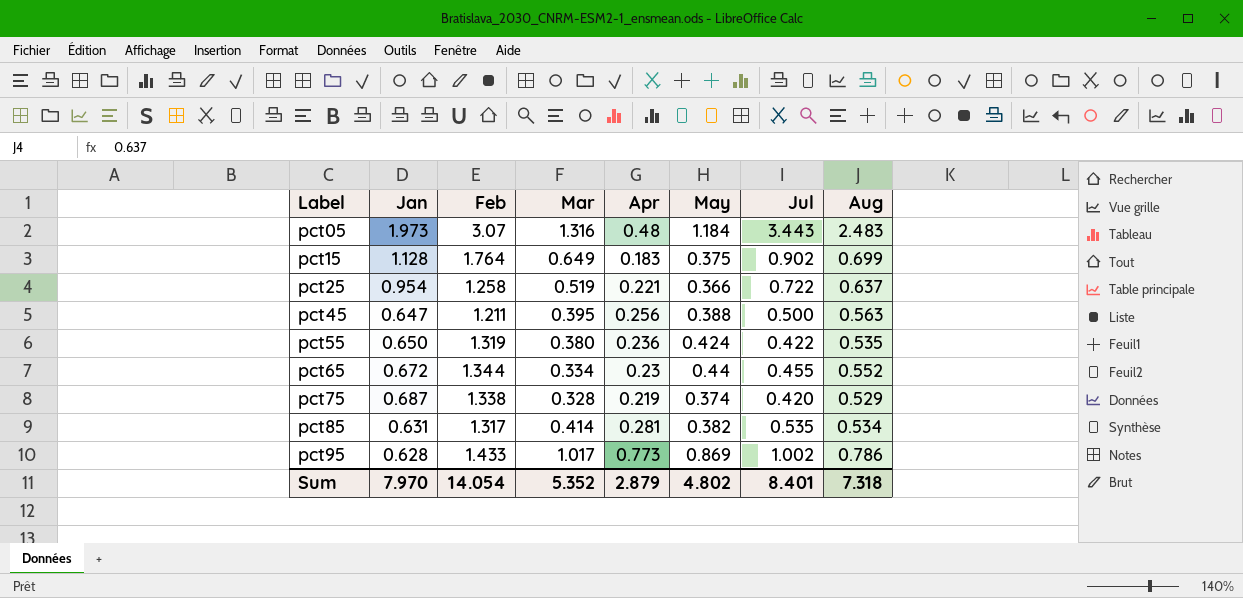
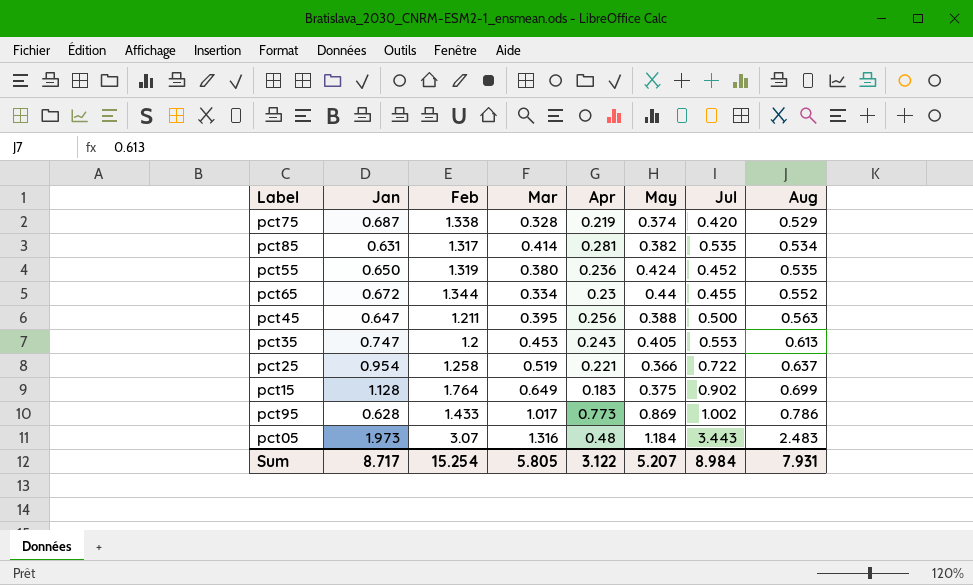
row order: Label ascending -> Aug ascending
pct55 | Jul: 0.422 -> 0.452
row pct35: none -> 0.747 | 1.2 | 0.453 | 0.243 | 0.405 | 0.553 | 0.613
Sum | Jan: 7.970 -> 8.717
Sum | Feb: 14.054 -> 15.254
Sum | Mar: 5.352 -> 5.805
Sum | Apr: 2.879 -> 3.122
Sum | May: 4.802 -> 5.207
Sum | Jul: 8.401 -> 8.984
Sum | Aug: 7.318 -> 7.931

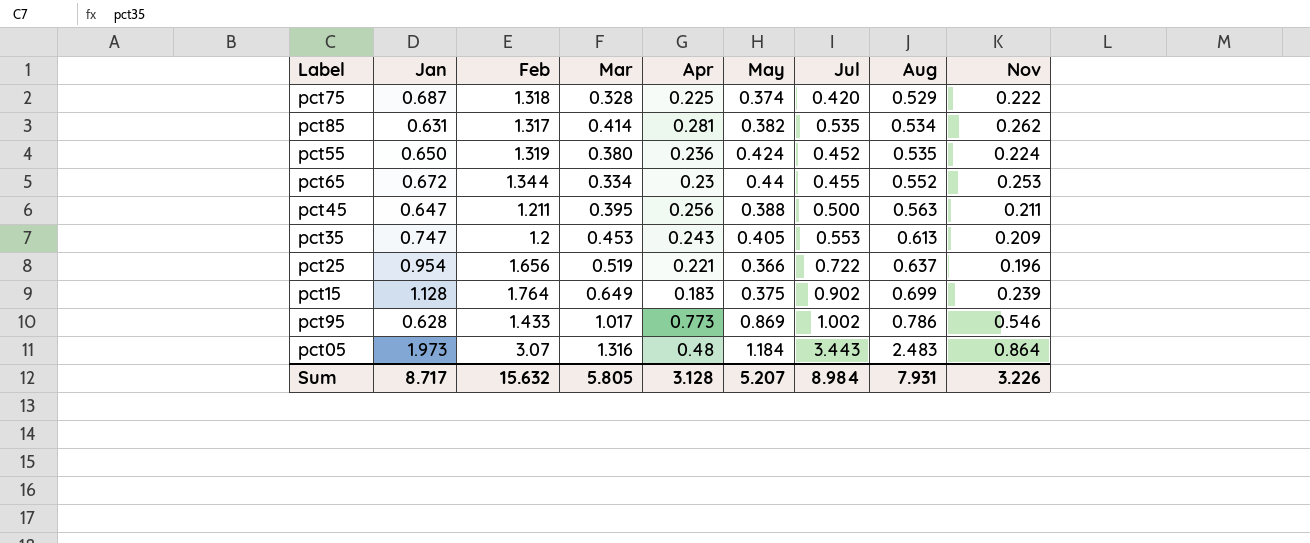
column Nov | position: none -> 9
pct75 | Feb: 1.338 -> 1.318
pct75 | Apr: 0.219 -> 0.225
pct25 | Feb: 1.258 -> 1.656
Sum | Feb: 15.254 -> 15.632
Sum | Apr: 3.122 -> 3.128

